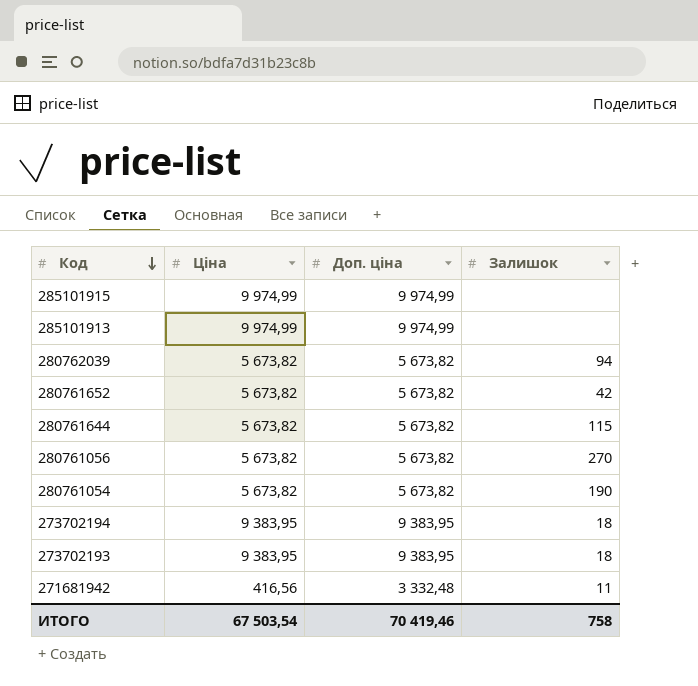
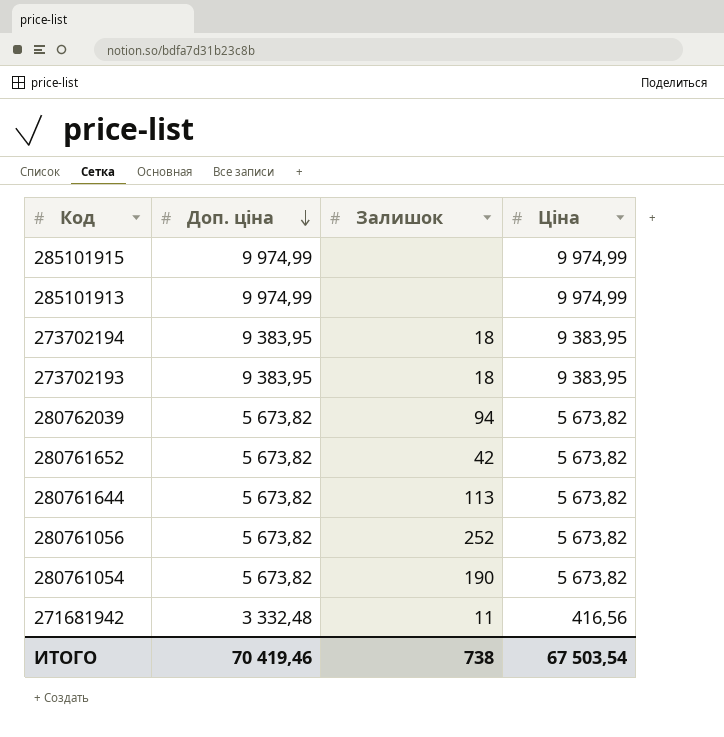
row order: Код descending -> Доп. ціна descending
column Ціна | position: 2 -> 4
280761644 | Залишок: 115 -> 113
280761056 | Залишок: 270 -> 252
ИТОГО | Залишок: 758 -> 738

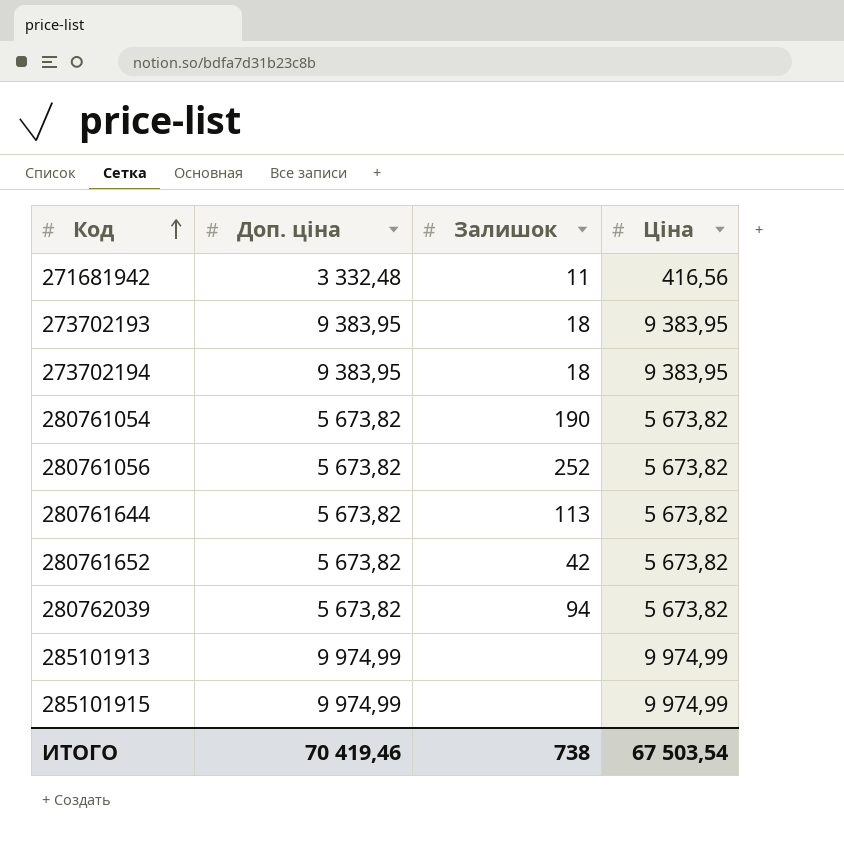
row order: Доп. ціна descending -> Код ascending

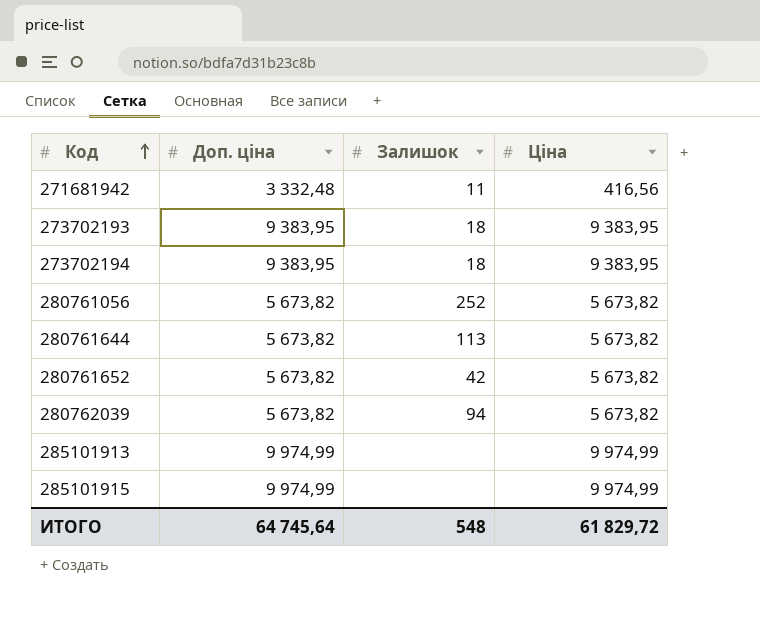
row 280761054: 5 673,82 | 190 | 5 673,82 -> none
ИТОГО | Доп. ціна: 70 419,46 -> 64 745,64
ИТОГО | Залишок: 738 -> 548
ИТОГО | Ціна: 67 503,54 -> 61 829,72

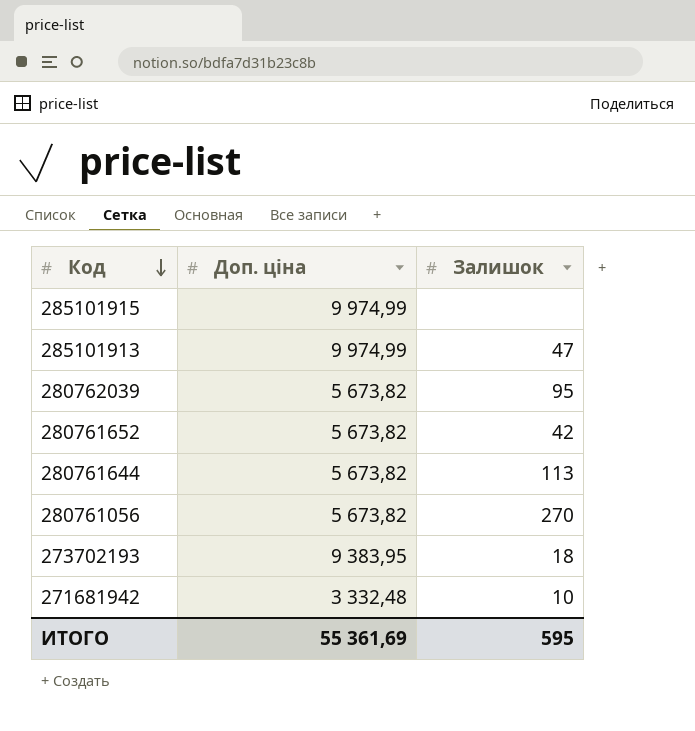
row order: Код ascending -> Код descending
column Ціна | position: 4 -> none
row 273702194: 9 383,95 | 18 | 9 383,95 -> none
285101913 | Залишок: none -> 47
280762039 | Залишок: 94 -> 95
280761056 | Залишок: 252 -> 270
271681942 | Залишок: 11 -> 10
ИТОГО | Доп. ціна: 64 745,64 -> 55 361,69
ИТОГО | Залишок: 548 -> 595

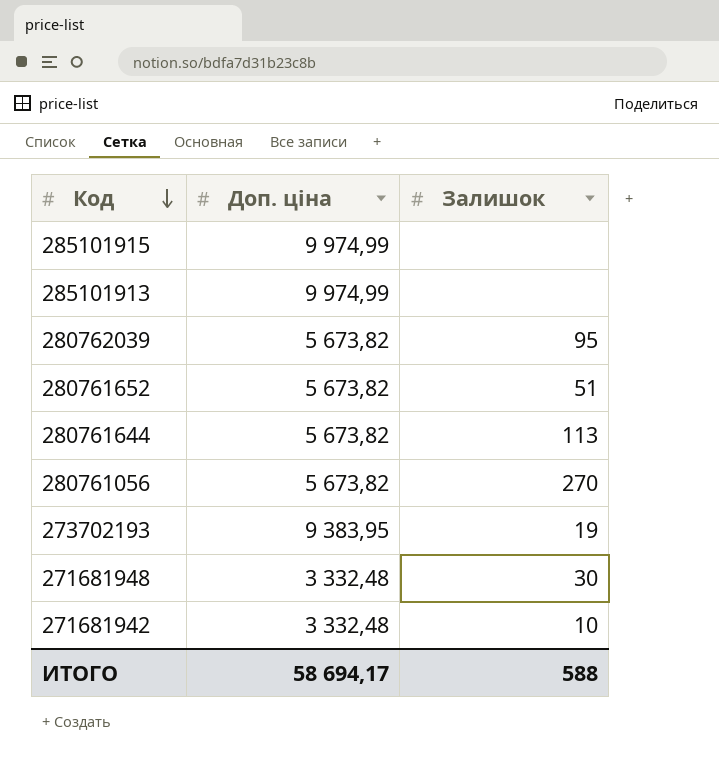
285101913 | Залишок: 47 -> none
280761652 | Залишок: 42 -> 51
273702193 | Залишок: 18 -> 19
row 271681948: none -> 3 332,48 | 30
ИТОГО | Доп. ціна: 55 361,69 -> 58 694,17
ИТОГО | Залишок: 595 -> 588

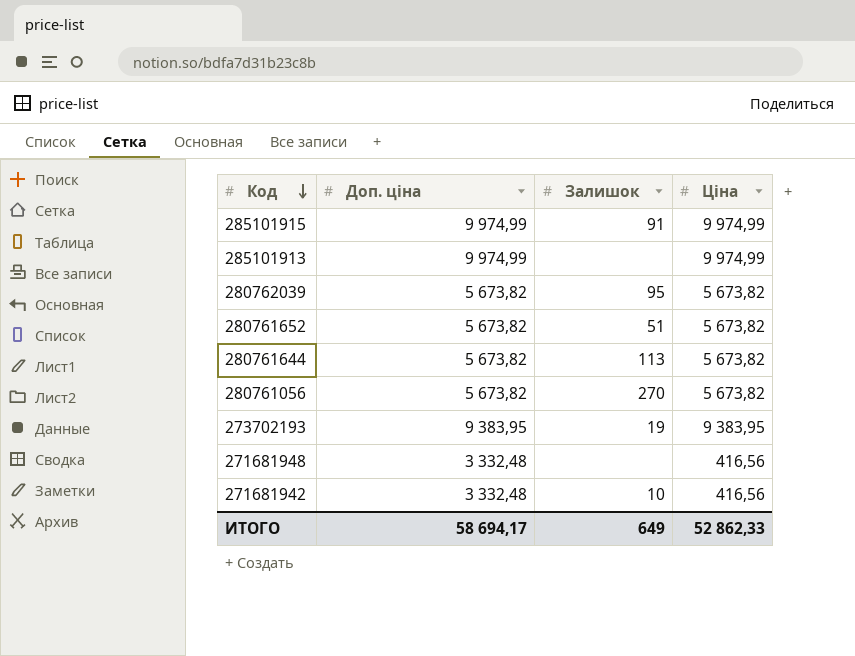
column Ціна | position: none -> 4
285101915 | Залишок: none -> 91
271681948 | Залишок: 30 -> none
ИТОГО | Залишок: 588 -> 649

